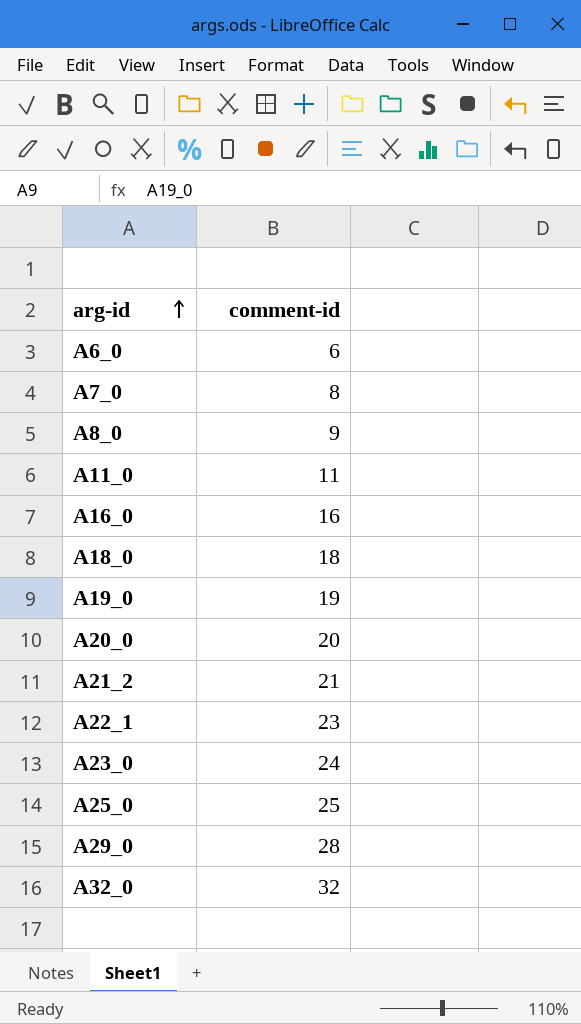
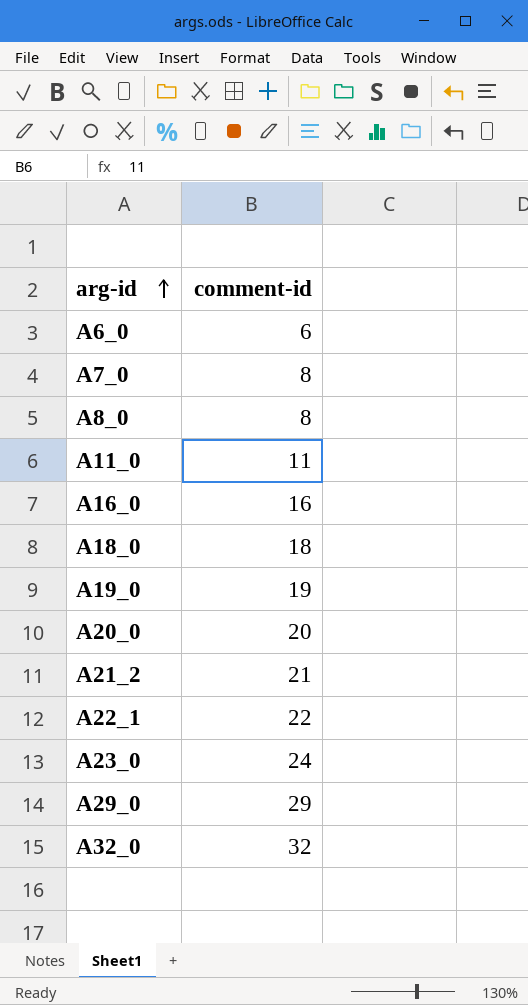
row A25_0: 25 -> none
A8_0 | comment-id: 9 -> 8
A22_1 | comment-id: 23 -> 22
A29_0 | comment-id: 28 -> 29

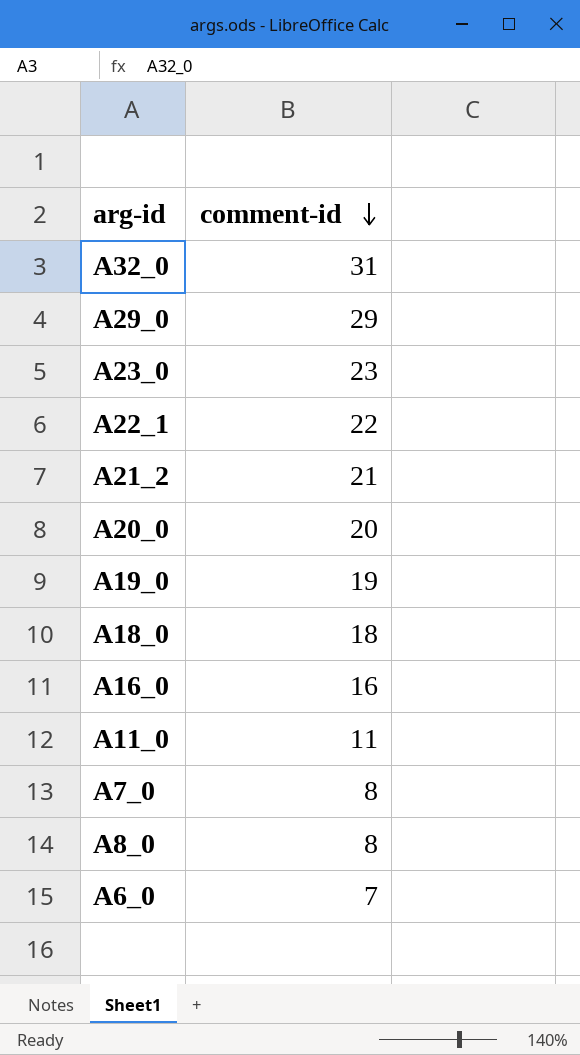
row order: arg-id ascending -> comment-id descending
A32_0 | comment-id: 32 -> 31
A23_0 | comment-id: 24 -> 23
A6_0 | comment-id: 6 -> 7

